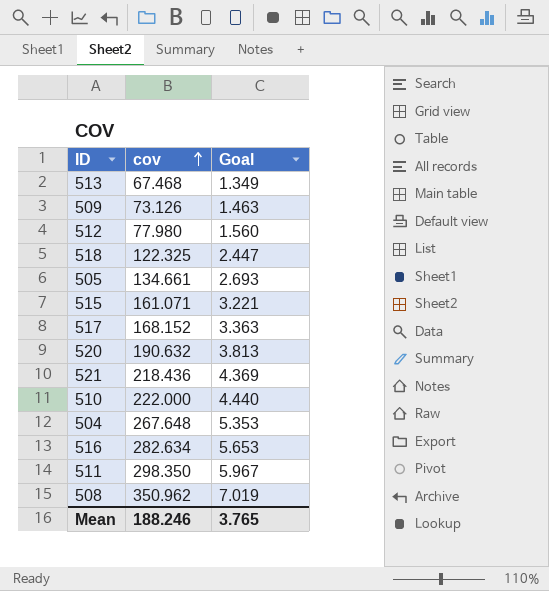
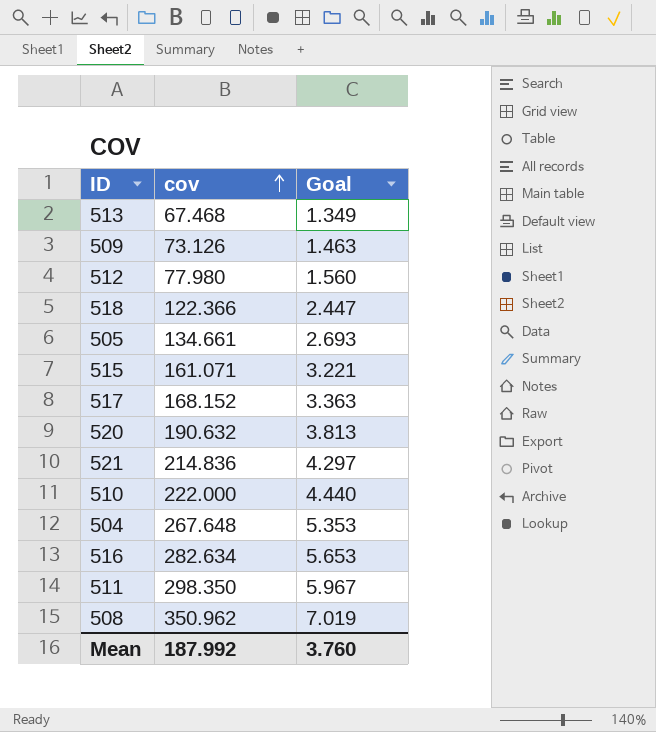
518 | cov: 122.325 -> 122.366
521 | cov: 218.436 -> 214.836
521 | Goal: 4.369 -> 4.297
Mean | cov: 188.246 -> 187.992
Mean | Goal: 3.765 -> 3.760

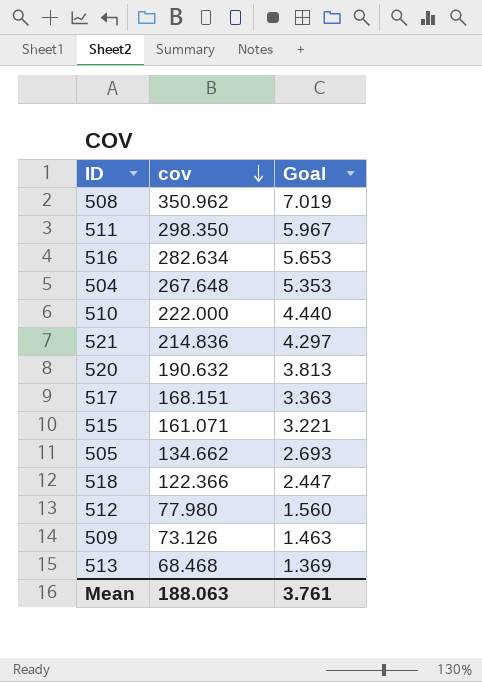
row order: cov ascending -> cov descending
517 | cov: 168.152 -> 168.151
505 | cov: 134.661 -> 134.662
513 | cov: 67.468 -> 68.468
513 | Goal: 1.349 -> 1.369
Mean | cov: 187.992 -> 188.063
Mean | Goal: 3.760 -> 3.761

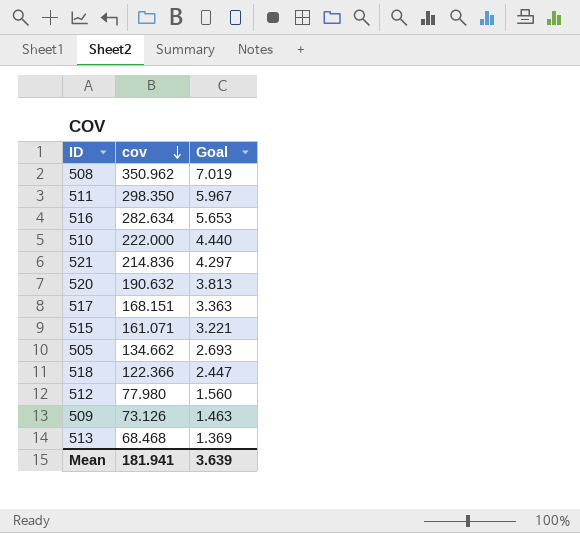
row 504: 267.648 | 5.353 -> none
Mean | cov: 188.063 -> 181.941
Mean | Goal: 3.761 -> 3.639

